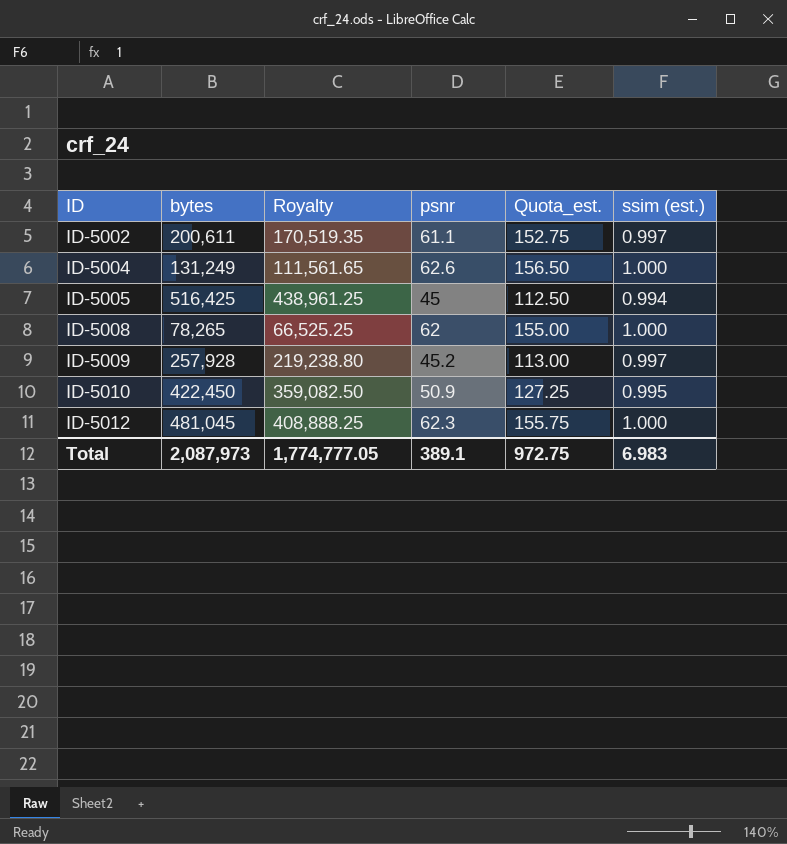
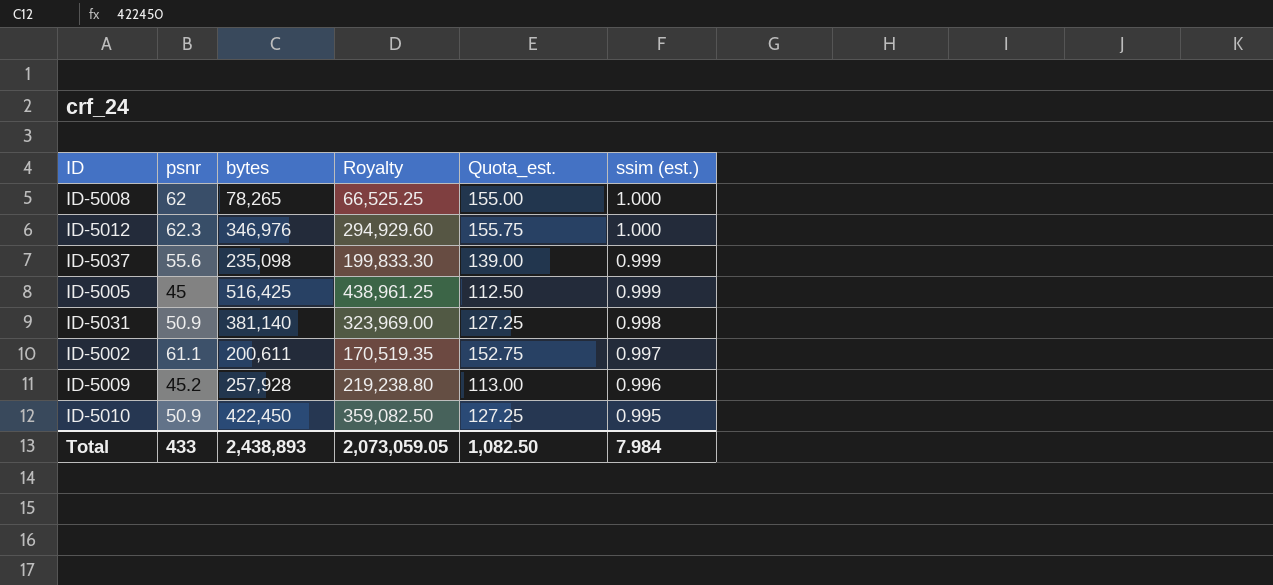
row order: ID ascending -> ssim (est.) descending
column psnr | position: 4 -> 2
row ID-5004: 131,249 | 111,561.65 | 62.6 | 156.50 | 1.000 -> none
ID-5012 | bytes: 481,045 -> 346,976
ID-5012 | Royalty: 408,888.25 -> 294,929.60
row ID-5037: none -> 55.6 | 235,098 | 199,833.30 | 139.00 | 0.999
ID-5005 | ssim (est.): 0.994 -> 0.999
row ID-5031: none -> 50.9 | 381,140 | 323,969.00 | 127.25 | 0.998
ID-5009 | ssim (est.): 0.997 -> 0.996
Total | psnr: 389.1 -> 433
Total | bytes: 2,087,973 -> 2,438,893
Total | Royalty: 1,774,777.05 -> 2,073,059.05
Total | Quota_est.: 972.75 -> 1,082.50
Total | ssim (est.): 6.983 -> 7.984

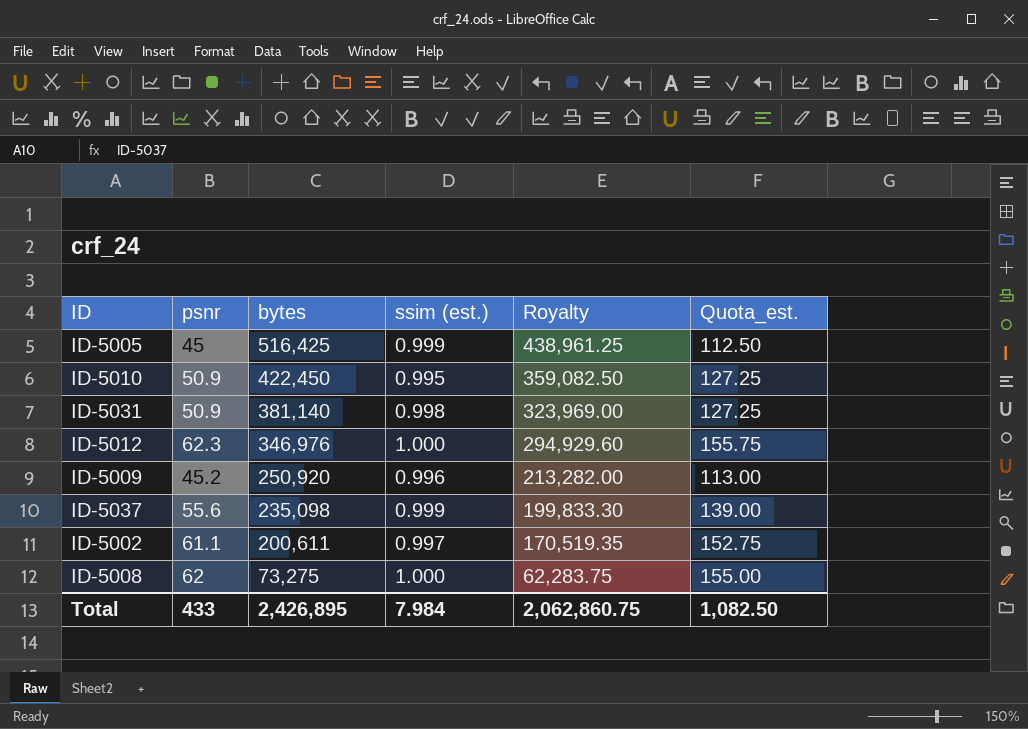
row order: ssim (est.) descending -> bytes descending
column ssim (est.) | position: 6 -> 4
ID-5009 | bytes: 257,928 -> 250,920
ID-5009 | Royalty: 219,238.80 -> 213,282.00
ID-5008 | bytes: 78,265 -> 73,275
ID-5008 | Royalty: 66,525.25 -> 62,283.75
Total | bytes: 2,438,893 -> 2,426,895
Total | Royalty: 2,073,059.05 -> 2,062,860.75

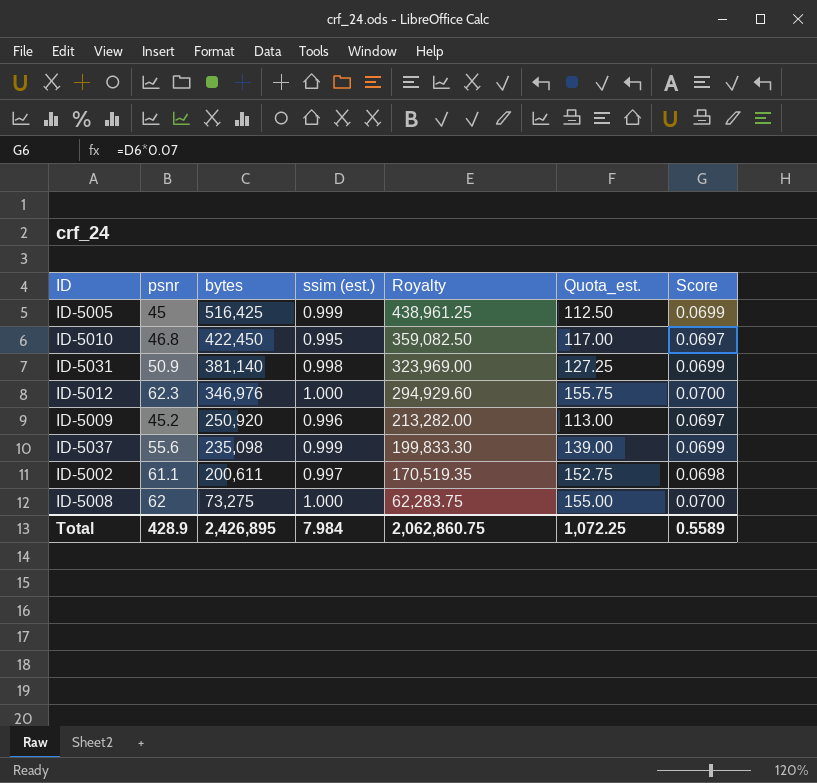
column Score | formula: none -> [ssim (est.)] * 0.07
ID-5010 | psnr: 50.9 -> 46.8
ID-5010 | Quota_est.: 127.25 -> 117.00
Total | psnr: 433 -> 428.9
Total | Quota_est.: 1,082.50 -> 1,072.25

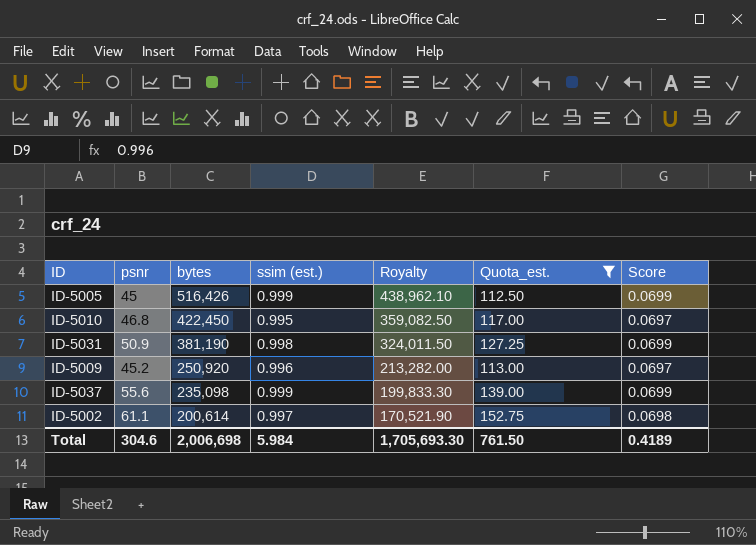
filter: none -> Quota_est. <= 152.75
ID-5005 | bytes: 516,425 -> 516,426
ID-5005 | Royalty: 438,961.25 -> 438,962.10
ID-5031 | bytes: 381,140 -> 381,190
ID-5031 | Royalty: 323,969.00 -> 324,011.50
ID-5002 | bytes: 200,611 -> 200,614
ID-5002 | Royalty: 170,519.35 -> 170,521.90
Total | psnr: 428.9 -> 304.6
Total | bytes: 2,426,895 -> 2,006,698
Total | ssim (est.): 7.984 -> 5.984
Total | Royalty: 2,062,860.75 -> 1,705,693.30
Total | Quota_est.: 1,072.25 -> 761.50
Total | Score: 0.5589 -> 0.4189

